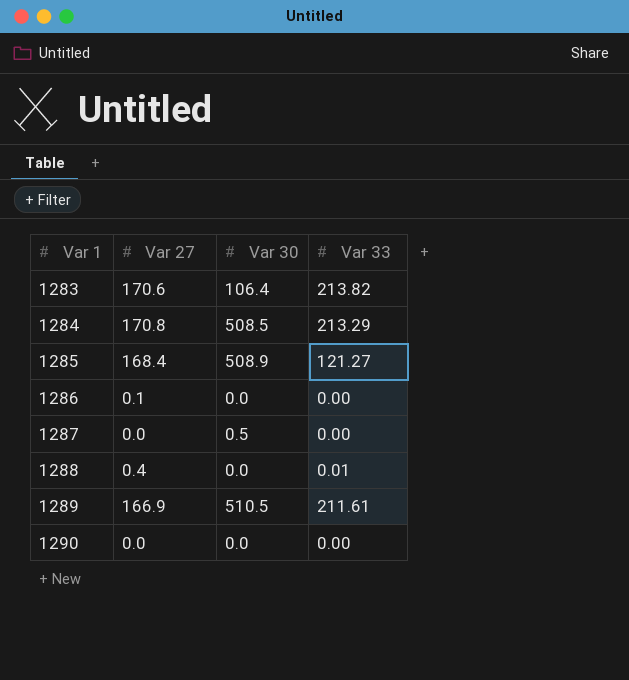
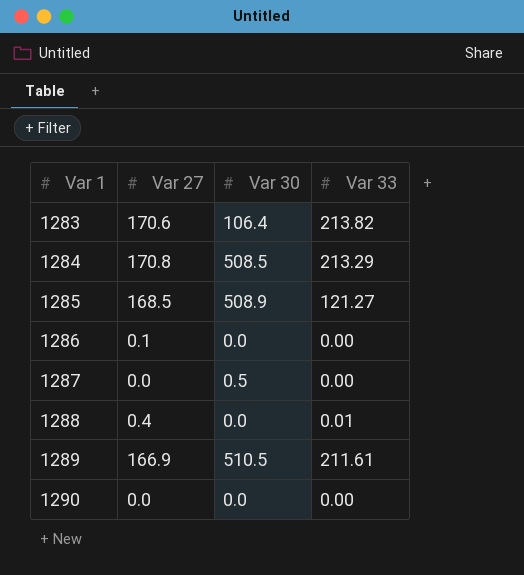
1285 | Var 27: 168.4 -> 168.5

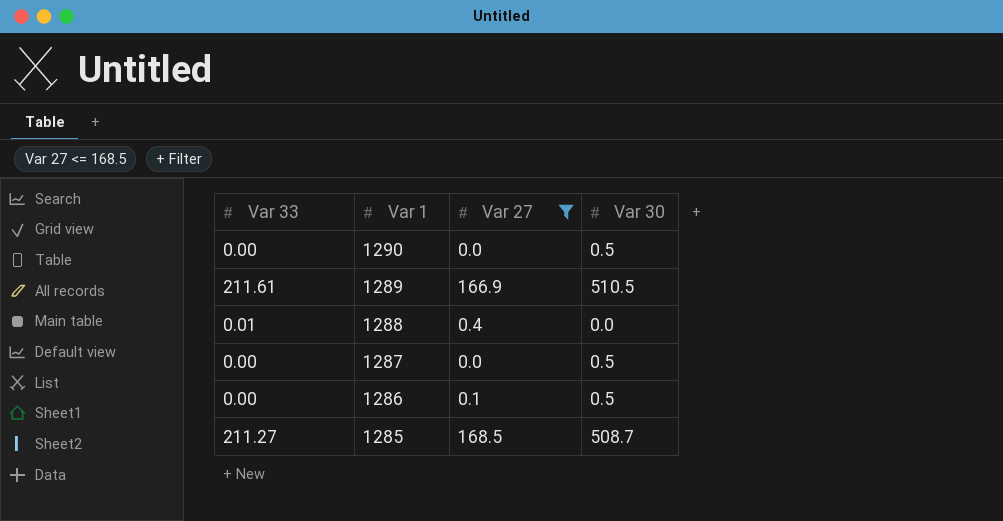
filter: none -> Var 27 <= 168.5
row order: Var 1 ascending -> Var 1 descending
column Var 33 | position: 4 -> 1
1290 | Var 30: 0.0 -> 0.5
1286 | Var 30: 0.0 -> 0.5
1285 | Var 33: 121.27 -> 211.27
1285 | Var 30: 508.9 -> 508.7

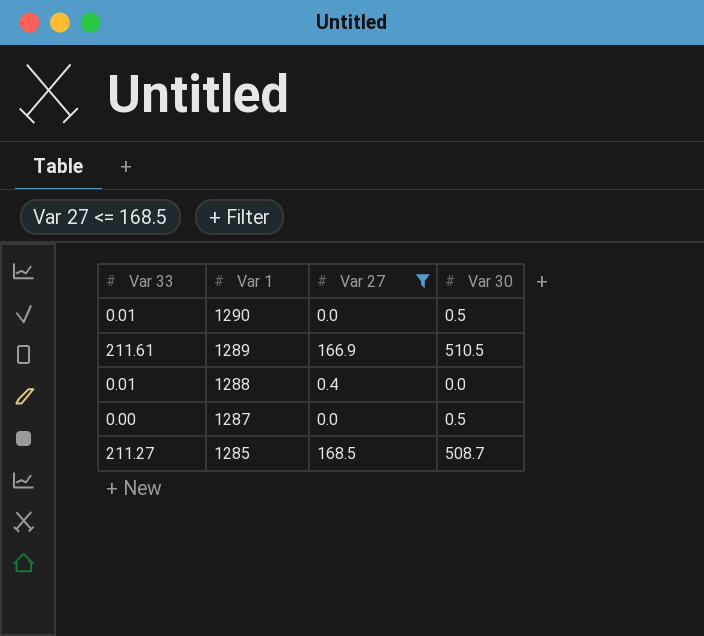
row 1286: 0.00 | 0.1 | 0.5 -> none
1290 | Var 33: 0.00 -> 0.01

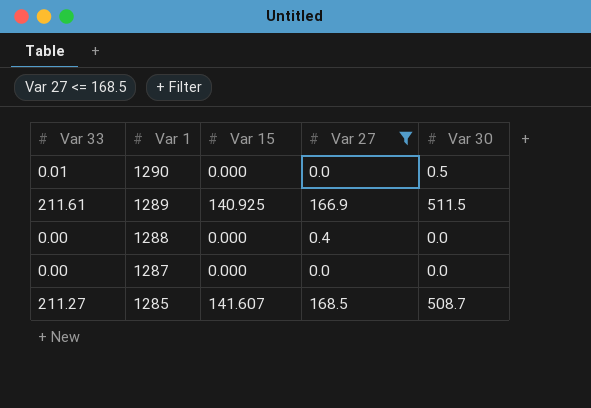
column Var 15 | position: none -> 3
1289 | Var 30: 510.5 -> 511.5
1288 | Var 33: 0.01 -> 0.00
1287 | Var 30: 0.5 -> 0.0

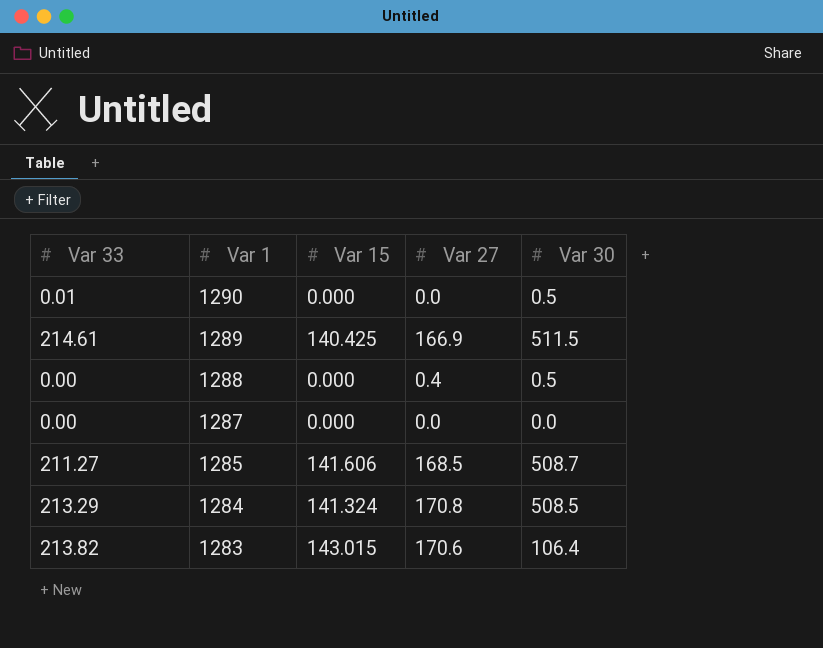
filter: Var 27 <= 168.5 -> none
1289 | Var 33: 211.61 -> 214.61
1289 | Var 15: 140.925 -> 140.425
1288 | Var 30: 0.0 -> 0.5
1285 | Var 15: 141.607 -> 141.606

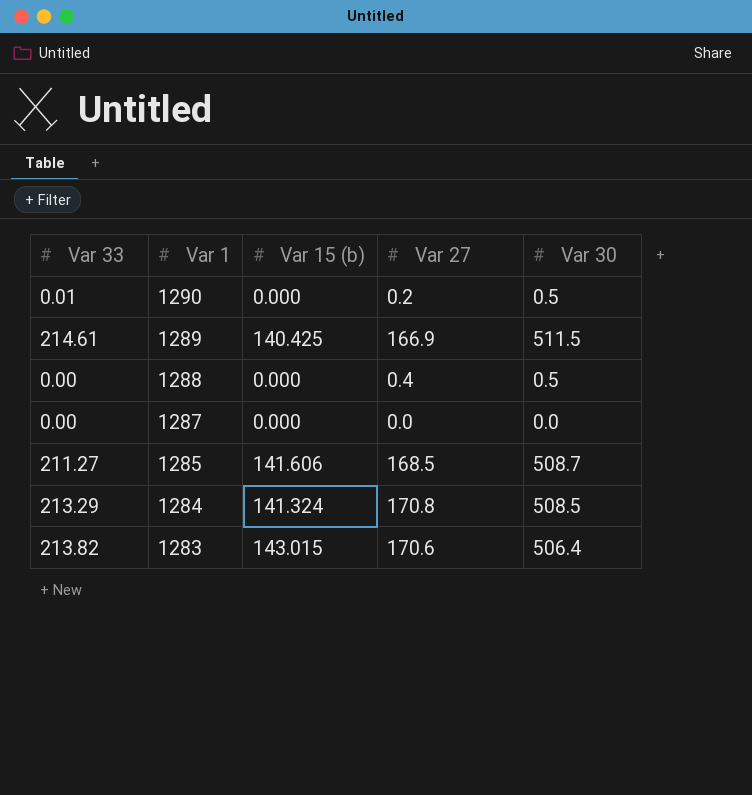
column name: Var 15 -> Var 15 (b)
1290 | Var 27: 0.0 -> 0.2
1283 | Var 30: 106.4 -> 506.4

